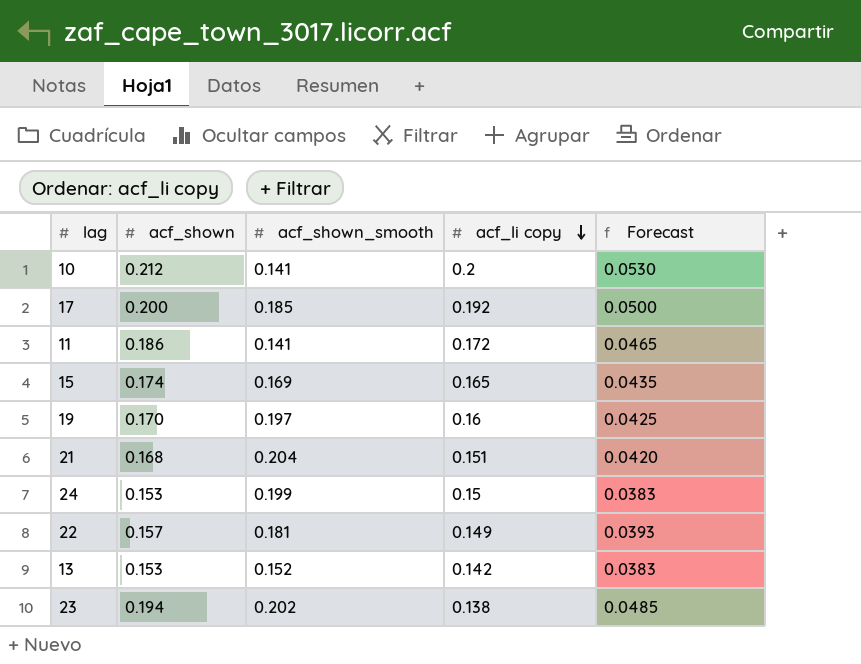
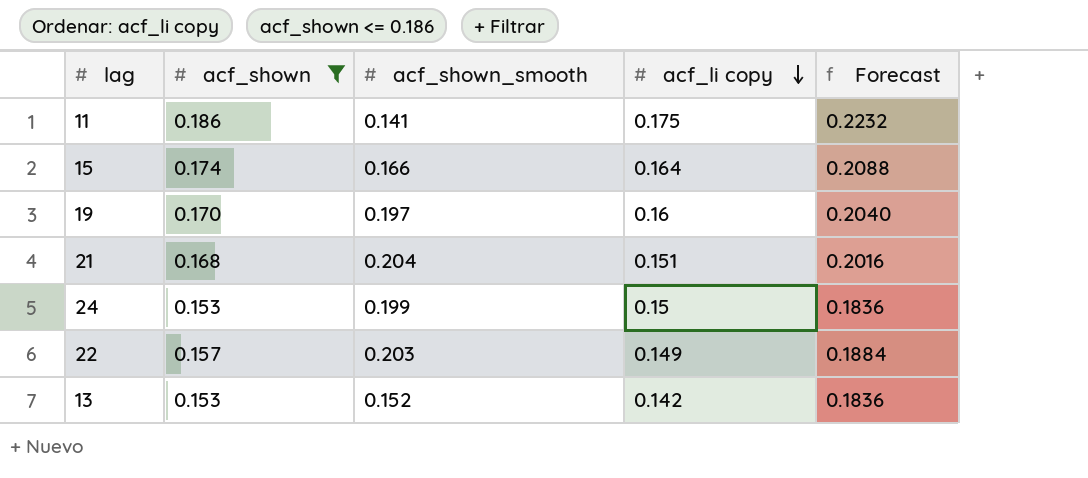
filter: none -> acf_shown <= 0.186
column Forecast | formula: [acf_shown] * 0.25 -> [acf_shown] * 1.2
11 | acf_li copy: 0.172 -> 0.175
15 | acf_shown_smooth: 0.169 -> 0.166
15 | acf_li copy: 0.165 -> 0.164
22 | acf_shown_smooth: 0.181 -> 0.203

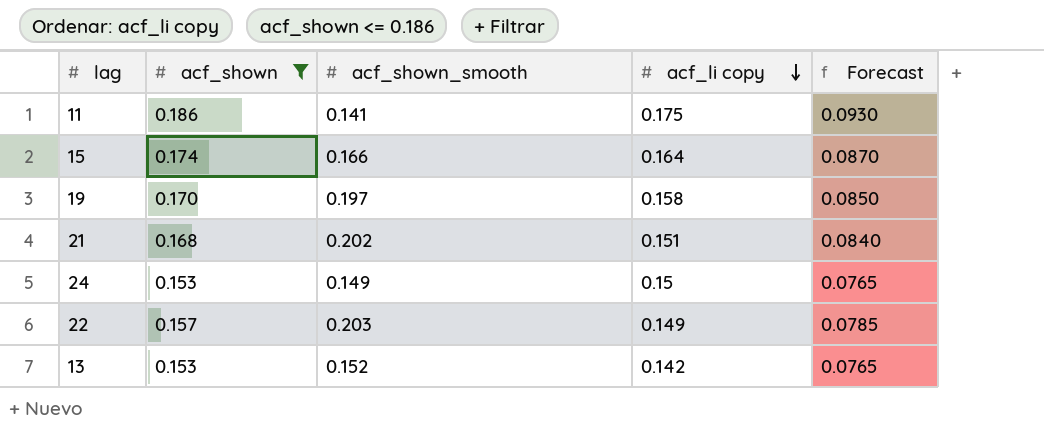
column Forecast | formula: [acf_shown] * 1.2 -> [acf_shown] * 0.5
19 | acf_li copy: 0.16 -> 0.158
21 | acf_shown_smooth: 0.204 -> 0.202
24 | acf_shown_smooth: 0.199 -> 0.149

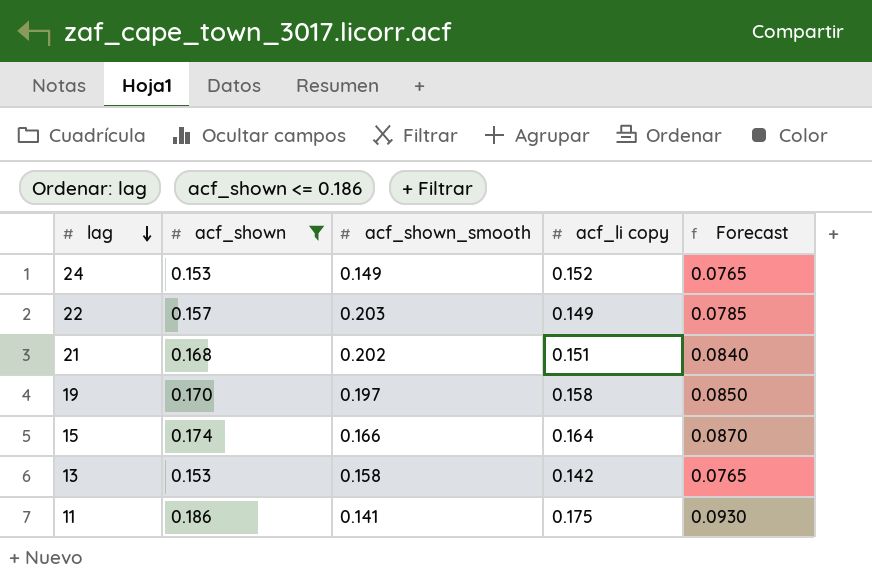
row order: acf_li copy descending -> lag descending
24 | acf_li copy: 0.15 -> 0.152
13 | acf_shown_smooth: 0.152 -> 0.158

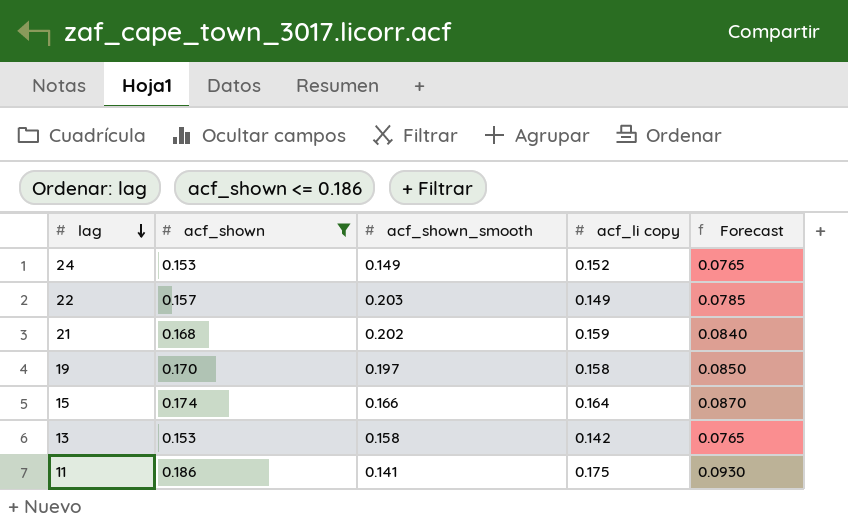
21 | acf_li copy: 0.151 -> 0.159

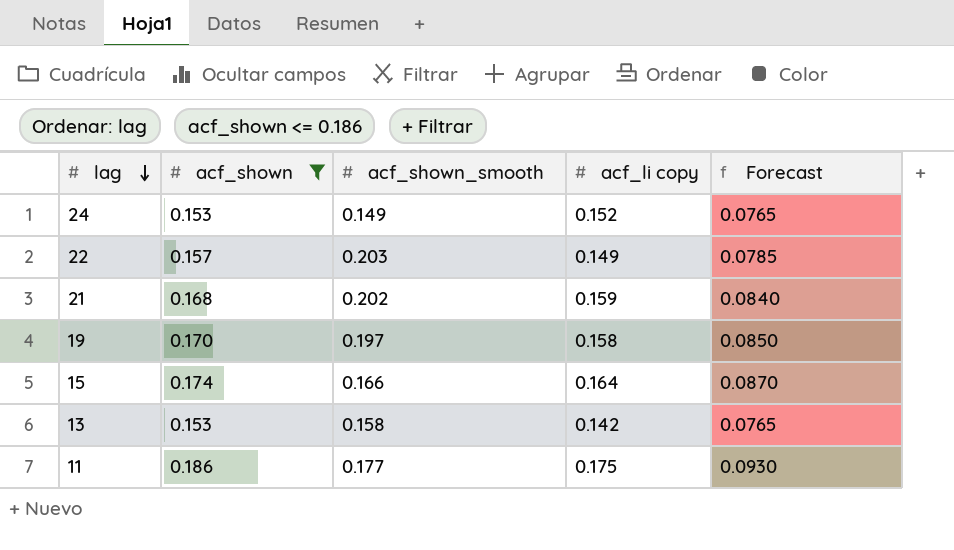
11 | acf_shown_smooth: 0.141 -> 0.177

